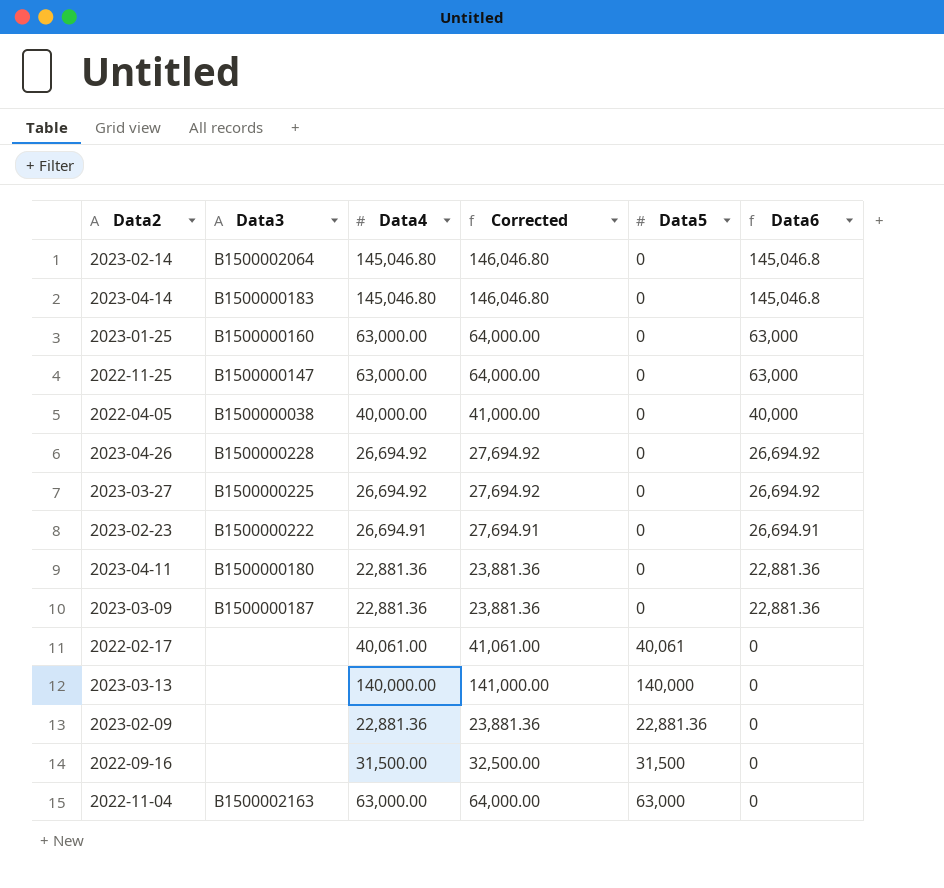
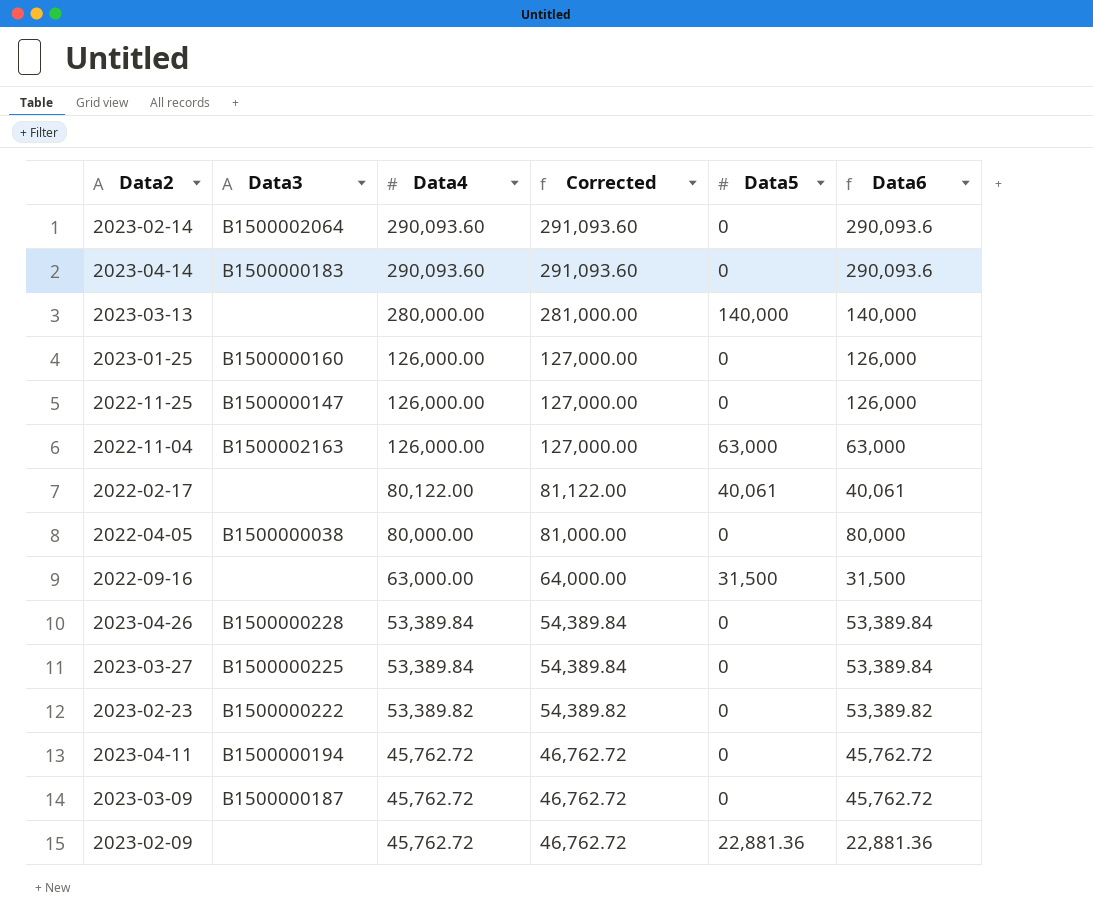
row order: Data6 descending -> Data4 descending
2023-02-14 | Data4: 145,046.80 -> 290,093.60
2023-02-14 | Corrected: 146,046.80 -> 291,093.60
2023-02-14 | Data6: 145,046.8 -> 290,093.6
2023-04-14 | Data4: 145,046.80 -> 290,093.60
2023-04-14 | Corrected: 146,046.80 -> 291,093.60
2023-04-14 | Data6: 145,046.8 -> 290,093.6
2023-03-13 | Data4: 140,000.00 -> 280,000.00
2023-03-13 | Corrected: 141,000.00 -> 281,000.00
2023-03-13 | Data6: 0 -> 140,000
2023-01-25 | Data4: 63,000.00 -> 126,000.00
2023-01-25 | Corrected: 64,000.00 -> 127,000.00
2023-01-25 | Data6: 63,000 -> 126,000
2022-11-25 | Data4: 63,000.00 -> 126,000.00
2022-11-25 | Corrected: 64,000.00 -> 127,000.00
2022-11-25 | Data6: 63,000 -> 126,000
2022-11-04 | Data4: 63,000.00 -> 126,000.00
2022-11-04 | Corrected: 64,000.00 -> 127,000.00
2022-11-04 | Data6: 0 -> 63,000
2022-02-17 | Data4: 40,061.00 -> 80,122.00
2022-02-17 | Corrected: 41,061.00 -> 81,122.00
2022-02-17 | Data6: 0 -> 40,061
2022-04-05 | Data4: 40,000.00 -> 80,000.00
2022-04-05 | Corrected: 41,000.00 -> 81,000.00
2022-04-05 | Data6: 40,000 -> 80,000
2022-09-16 | Data4: 31,500.00 -> 63,000.00
2022-09-16 | Corrected: 32,500.00 -> 64,000.00
2022-09-16 | Data6: 0 -> 31,500
2023-04-26 | Data4: 26,694.92 -> 53,389.84
2023-04-26 | Corrected: 27,694.92 -> 54,389.84
2023-04-26 | Data6: 26,694.92 -> 53,389.84
2023-03-27 | Data4: 26,694.92 -> 53,389.84
2023-03-27 | Corrected: 27,694.92 -> 54,389.84
2023-03-27 | Data6: 26,694.92 -> 53,389.84
2023-02-23 | Data4: 26,694.91 -> 53,389.82
2023-02-23 | Corrected: 27,694.91 -> 54,389.82
2023-02-23 | Data6: 26,694.91 -> 53,389.82
2023-04-11 | Data3: B1500000180 -> B1500000194
2023-04-11 | Data4: 22,881.36 -> 45,762.72
2023-04-11 | Corrected: 23,881.36 -> 46,762.72
2023-04-11 | Data6: 22,881.36 -> 45,762.72
2023-03-09 | Data4: 22,881.36 -> 45,762.72
2023-03-09 | Corrected: 23,881.36 -> 46,762.72
2023-03-09 | Data6: 22,881.36 -> 45,762.72
2023-02-09 | Data4: 22,881.36 -> 45,762.72
2023-02-09 | Corrected: 23,881.36 -> 46,762.72
2023-02-09 | Data6: 0 -> 22,881.36

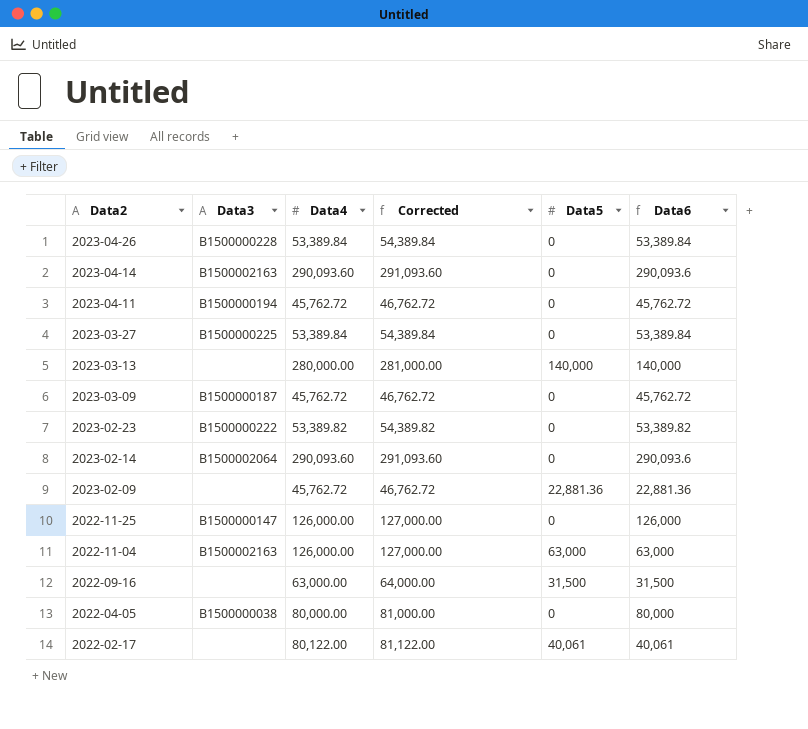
row order: Data4 descending -> Data2 descending
row 2023-01-25: B1500000160 | 126,000.00 | 127,000.00 | 0 | 126,000 -> none
2023-04-14 | Data3: B1500000183 -> B1500002163

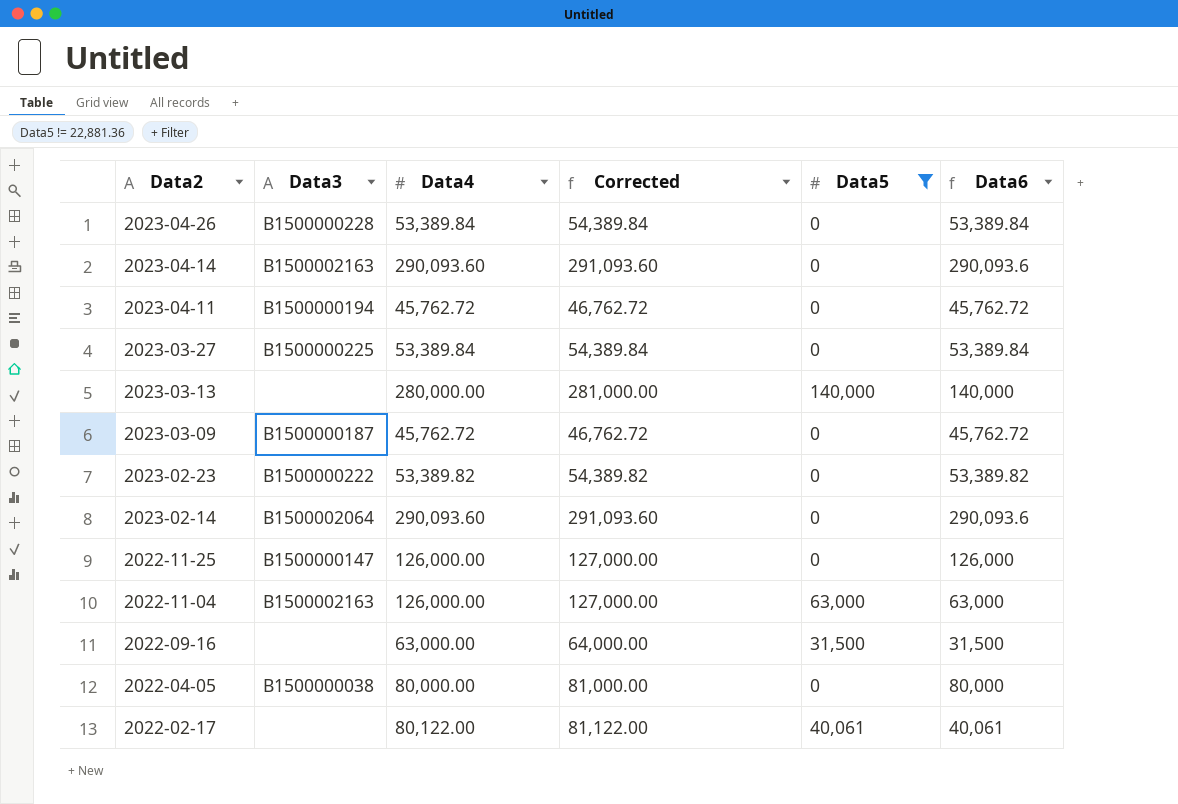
filter: none -> Data5 != 22,881.36

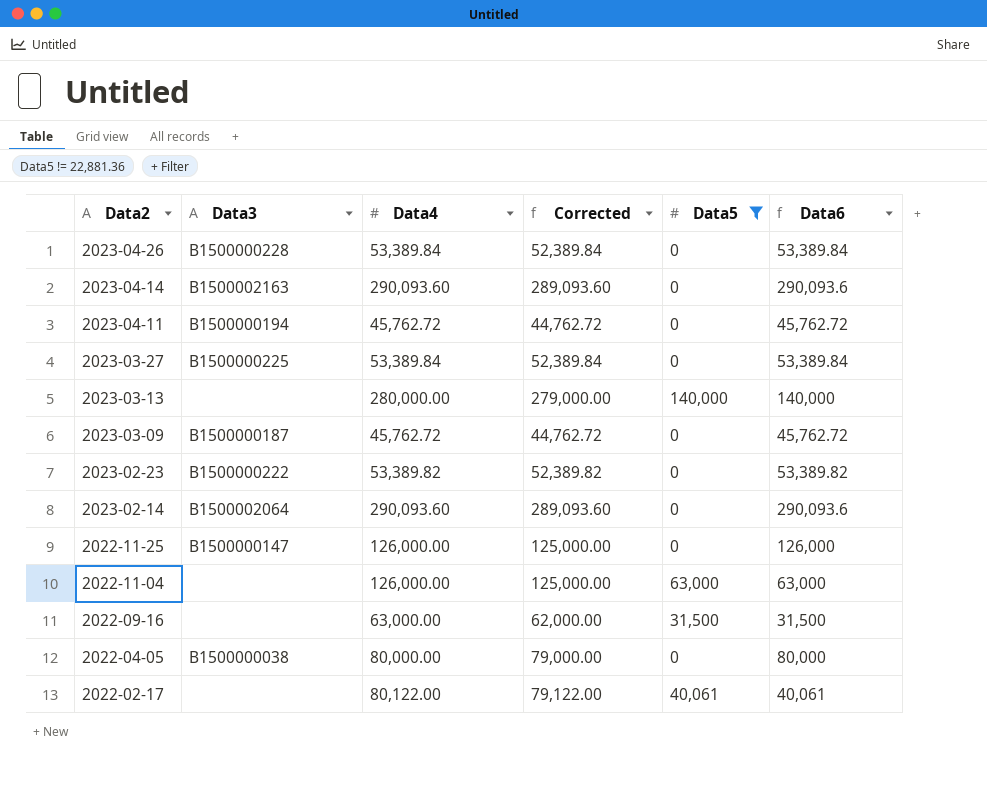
column Corrected | formula: [Data4] + 1000 -> [Data4] - 1000
2022-11-04 | Data3: B1500002163 -> none

